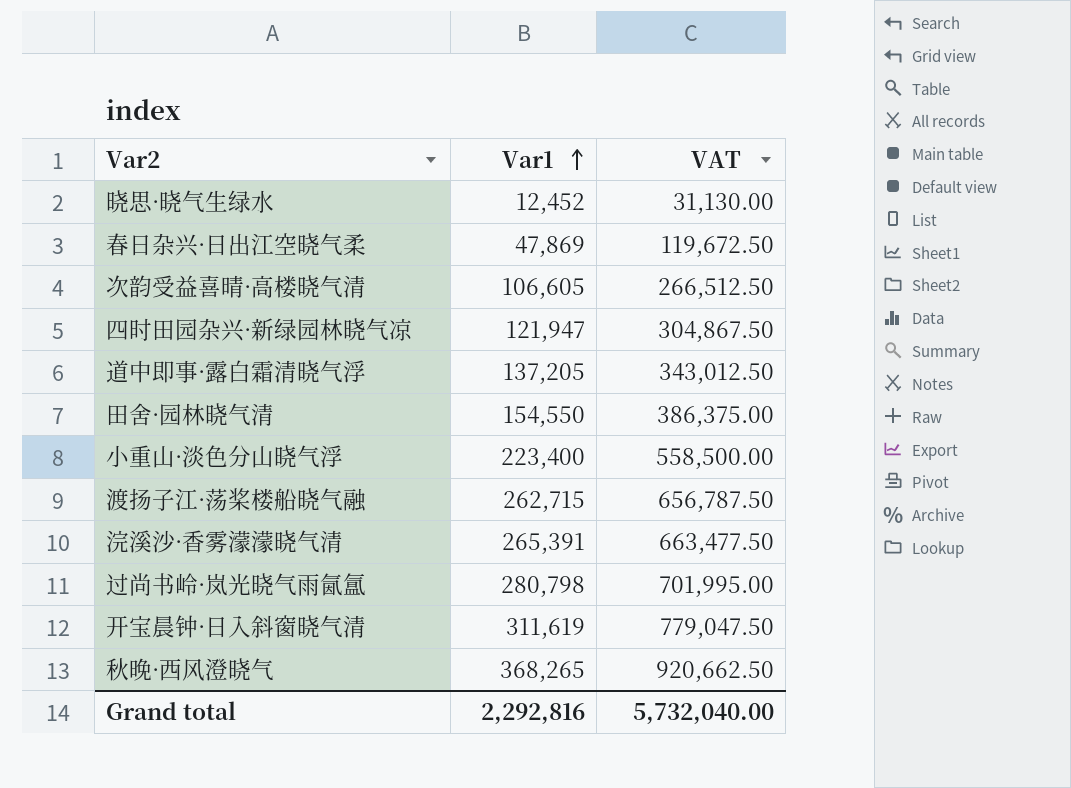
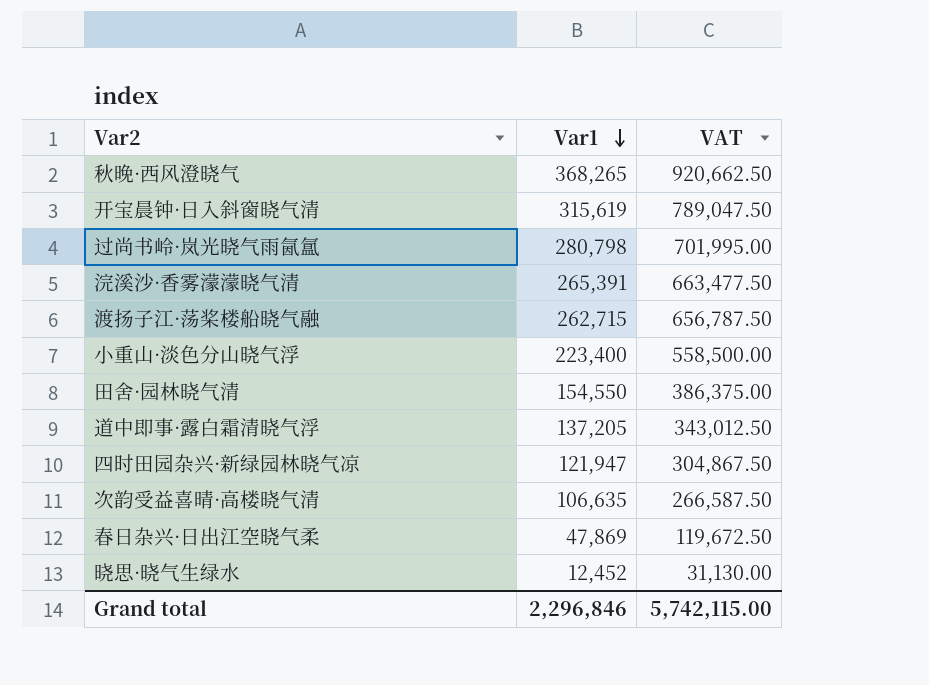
row order: Var1 ascending -> Var1 descending
开宝晨钟·日入斜窗晓气清 | Var1: 311,619 -> 315,619
开宝晨钟·日入斜窗晓气清 | VAT: 779,047.50 -> 789,047.50
次韵受益喜晴·高楼晓气清 | Var1: 106,605 -> 106,635
次韵受益喜晴·高楼晓气清 | VAT: 266,512.50 -> 266,587.50
Grand total | Var1: 2,292,816 -> 2,296,846
Grand total | VAT: 5,732,040.00 -> 5,742,115.00

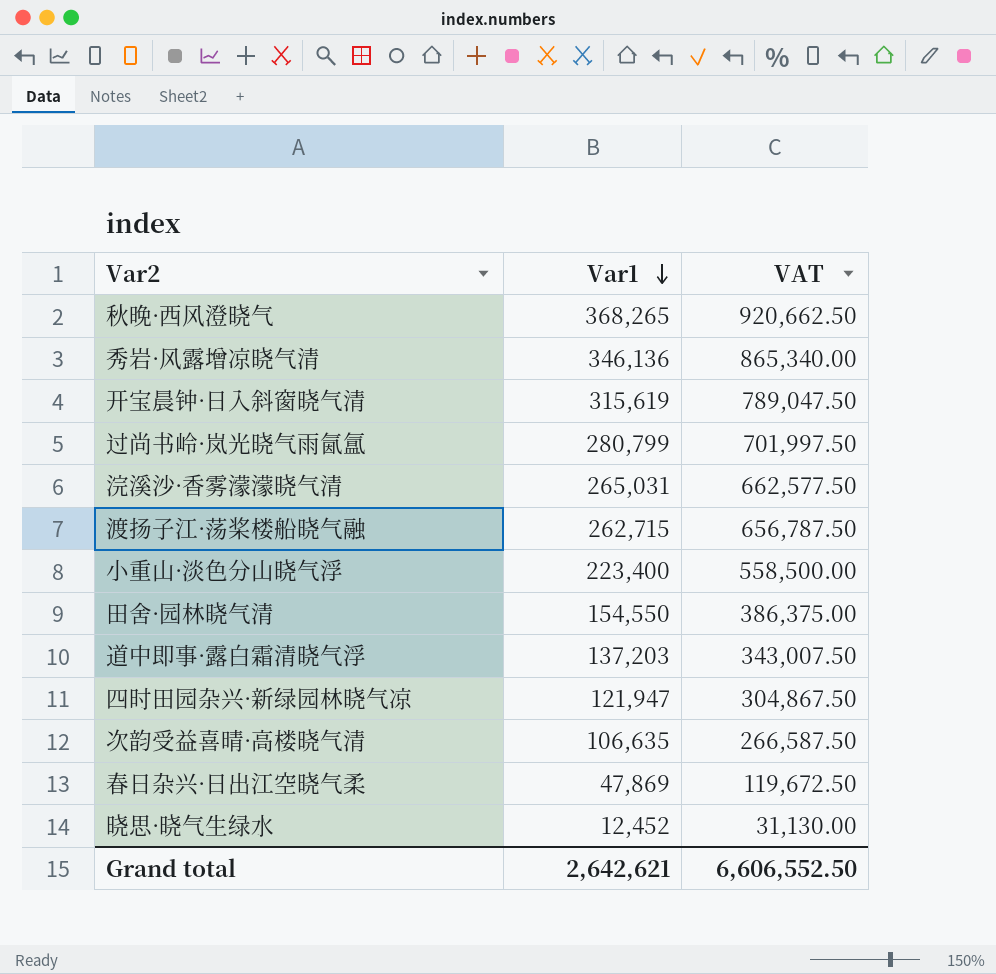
row 秀岩·风露增凉晓气清: none -> 346,136 | 865,340.00
过尚书岭·岚光晓气雨氤氲 | Var1: 280,798 -> 280,799
过尚书岭·岚光晓气雨氤氲 | VAT: 701,995.00 -> 701,997.50
浣溪沙·香雾濛濛晓气清 | Var1: 265,391 -> 265,031
浣溪沙·香雾濛濛晓气清 | VAT: 663,477.50 -> 662,577.50
道中即事·露白霜清晓气浮 | Var1: 137,205 -> 137,203
道中即事·露白霜清晓气浮 | VAT: 343,012.50 -> 343,007.50
Grand total | Var1: 2,296,846 -> 2,642,621
Grand total | VAT: 5,742,115.00 -> 6,606,552.50

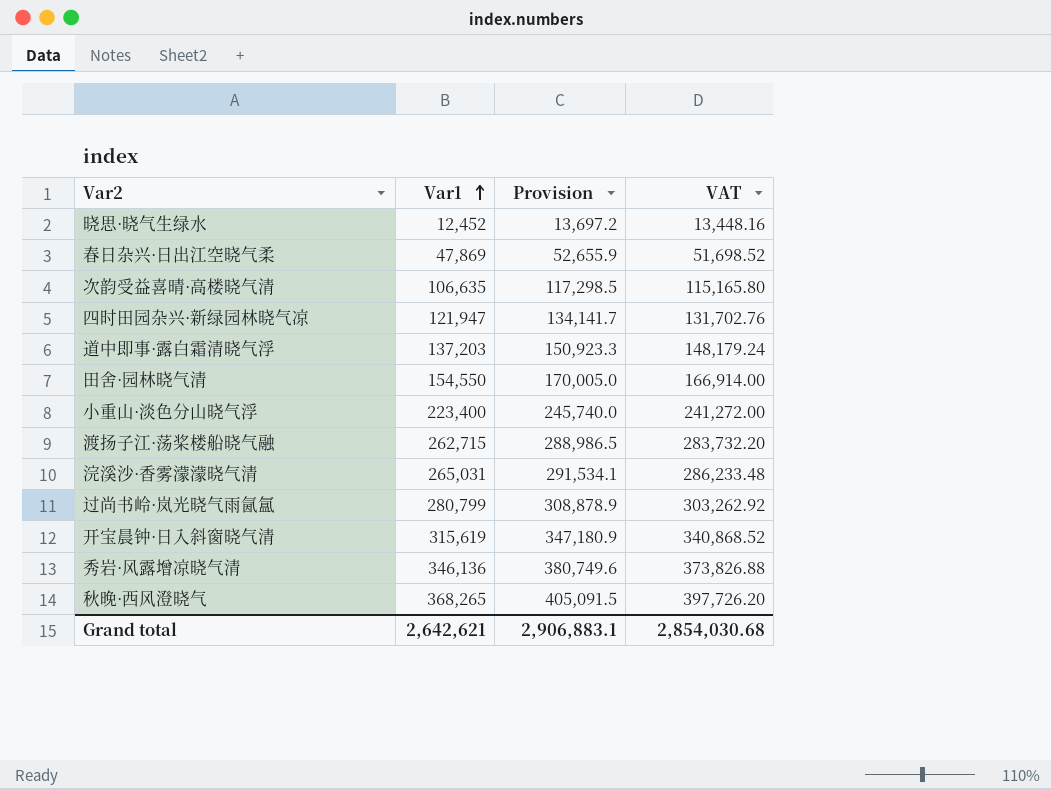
row order: Var1 descending -> Var1 ascending
column Provision | formula: none -> [Var1] * 1.1
column VAT | formula: [Var1] * 2.5 -> [Var1] * 1.08
Grand total | VAT: 6,606,552.50 -> 2,854,030.68

